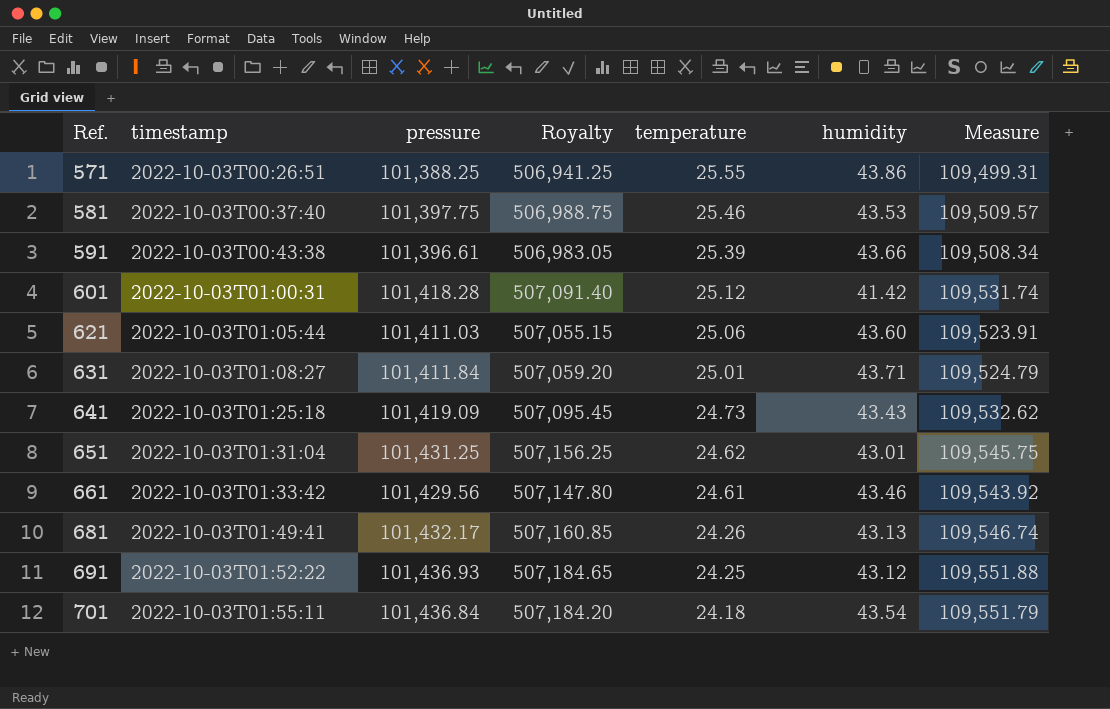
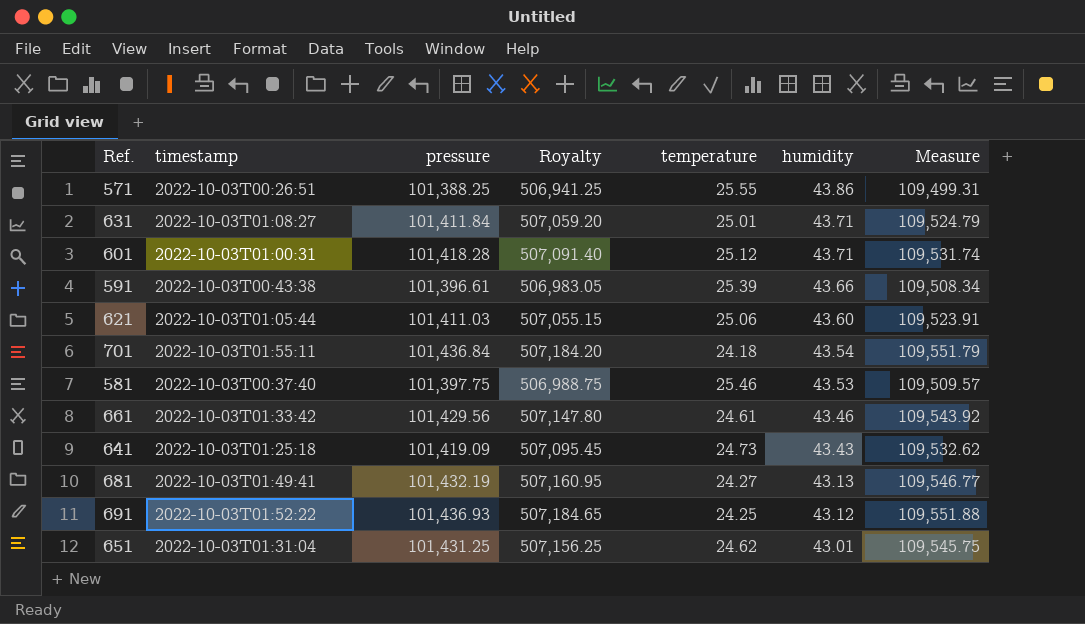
row order: Ref. ascending -> humidity descending
601 | humidity: 41.42 -> 43.71
681 | pressure: 101,432.17 -> 101,432.19
681 | Royalty: 507,160.85 -> 507,160.95
681 | temperature: 24.26 -> 24.27
681 | Measure: 109,546.74 -> 109,546.77

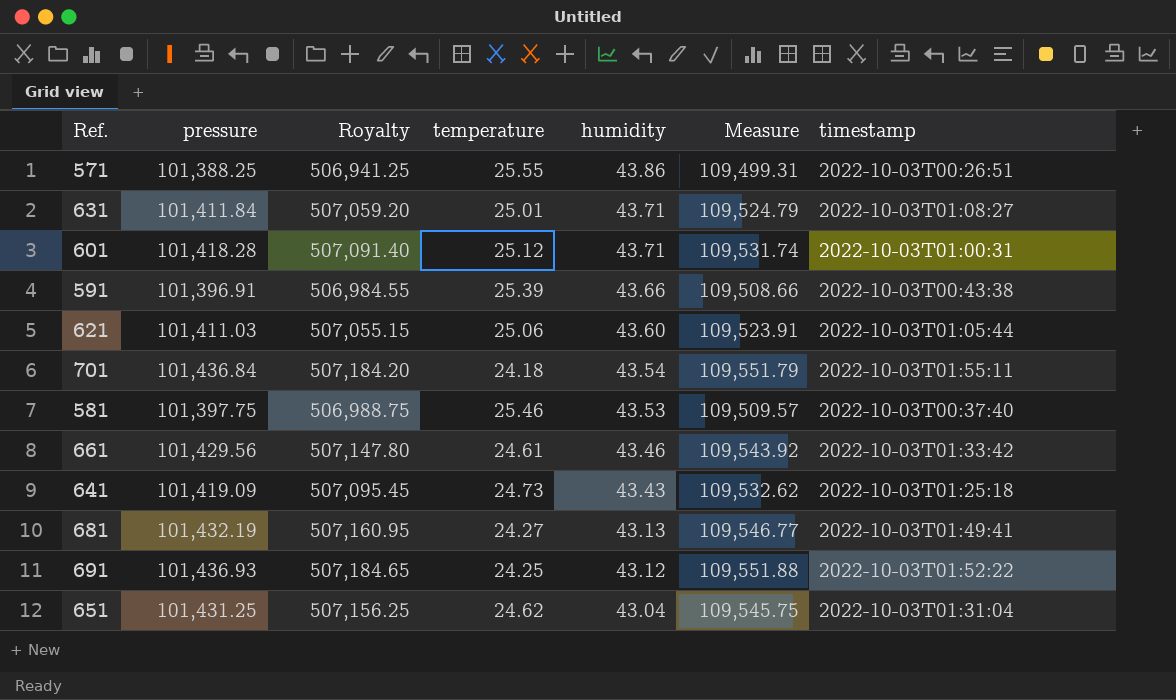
column timestamp | position: 2 -> 7
591 | pressure: 101,396.61 -> 101,396.91
591 | Royalty: 506,983.05 -> 506,984.55
591 | Measure: 109,508.34 -> 109,508.66
651 | humidity: 43.01 -> 43.04

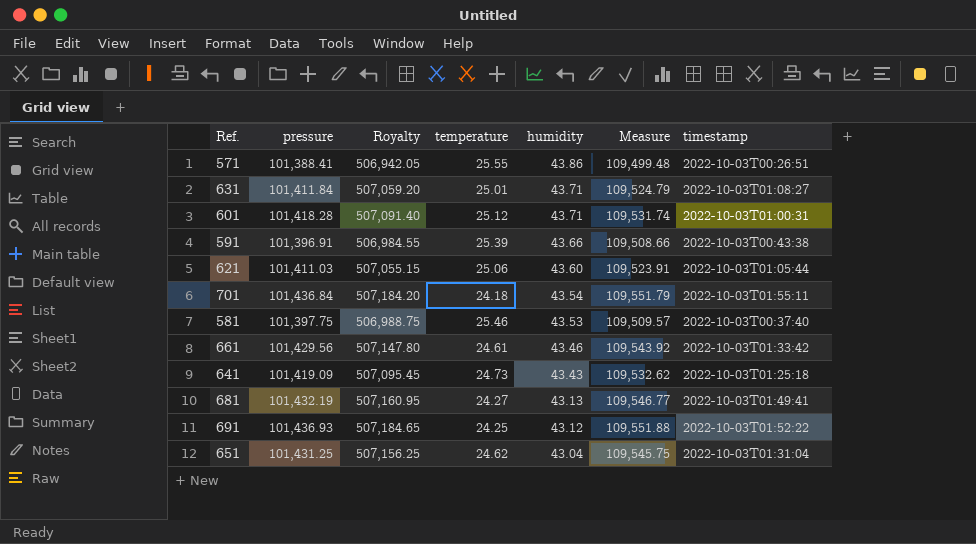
571 | pressure: 101,388.25 -> 101,388.41
571 | Royalty: 506,941.25 -> 506,942.05
571 | Measure: 109,499.31 -> 109,499.48

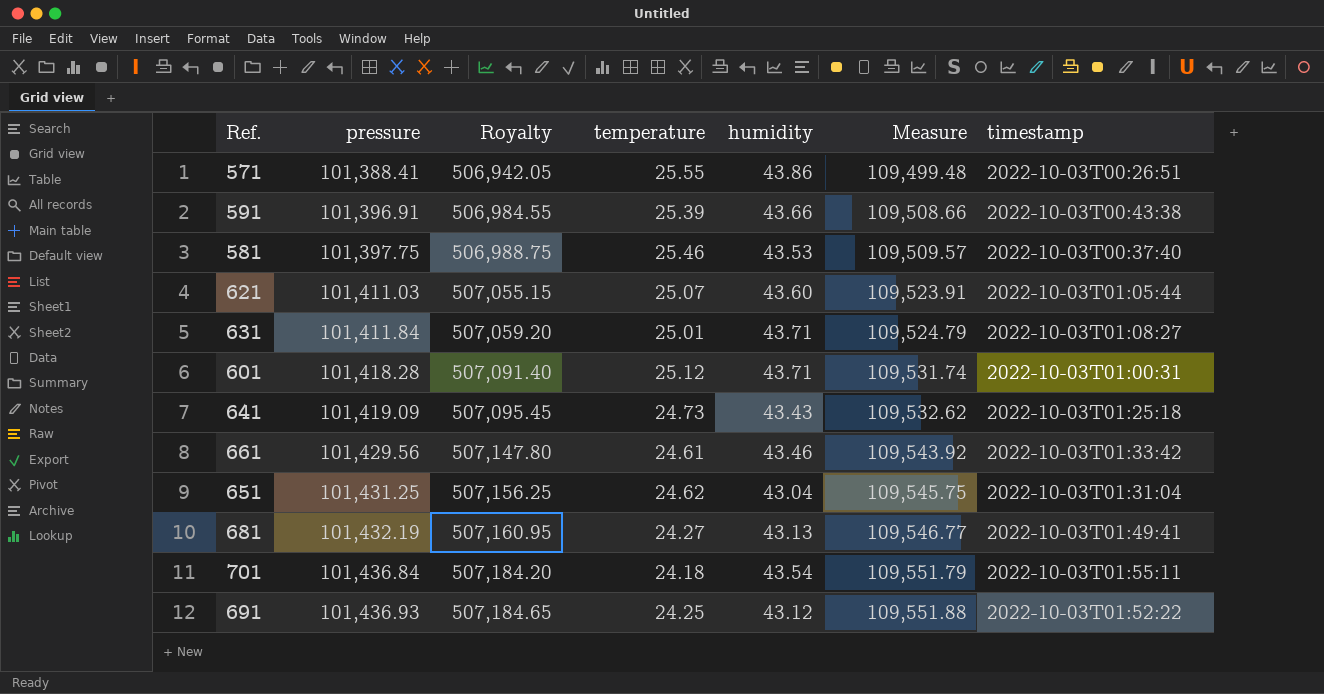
row order: humidity descending -> pressure ascending
621 | temperature: 25.06 -> 25.07

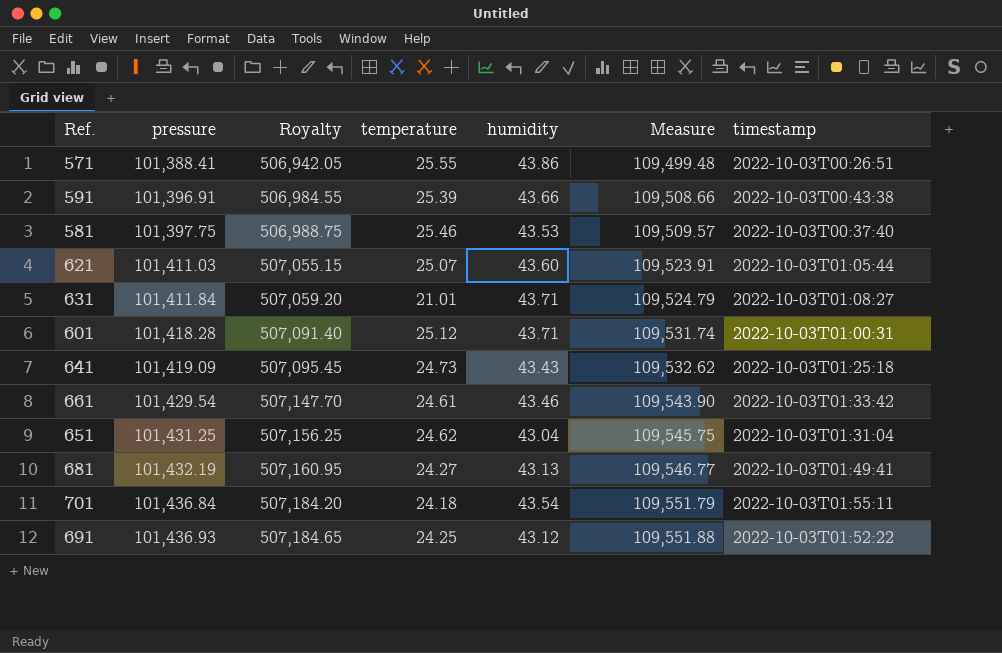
631 | temperature: 25.01 -> 21.01
661 | pressure: 101,429.56 -> 101,429.54
661 | Royalty: 507,147.80 -> 507,147.70
661 | Measure: 109,543.92 -> 109,543.90

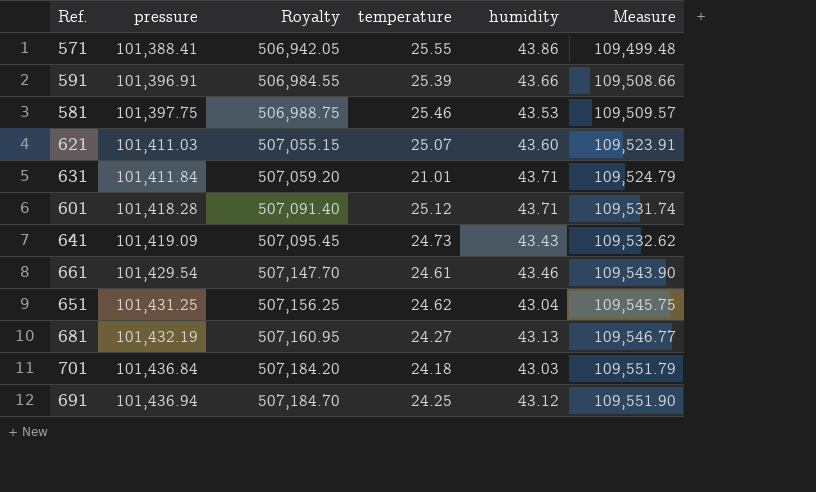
column timestamp | position: 7 -> none
701 | humidity: 43.54 -> 43.03
691 | pressure: 101,436.93 -> 101,436.94
691 | Royalty: 507,184.65 -> 507,184.70
691 | Measure: 109,551.88 -> 109,551.90

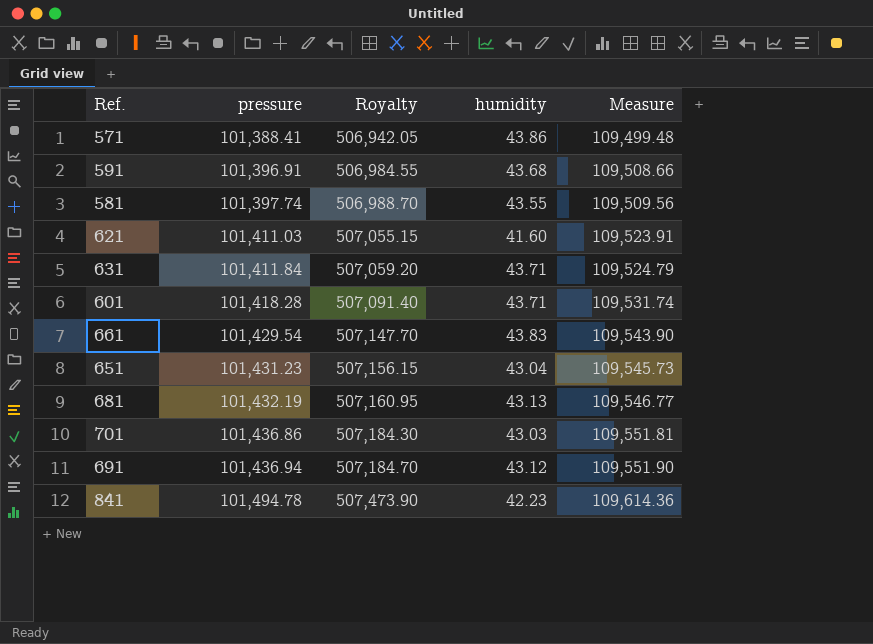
column temperature | position: 4 -> none
row 641: 101,419.09 | 507,095.45 | 24.73 | 43.43 | 109,532.62 -> none
591 | humidity: 43.66 -> 43.68
581 | pressure: 101,397.75 -> 101,397.74
581 | Royalty: 506,988.75 -> 506,988.70
581 | humidity: 43.53 -> 43.55
581 | Measure: 109,509.57 -> 109,509.56
621 | humidity: 43.60 -> 41.60
661 | humidity: 43.46 -> 43.83
651 | pressure: 101,431.25 -> 101,431.23
651 | Royalty: 507,156.25 -> 507,156.15
651 | Measure: 109,545.75 -> 109,545.73
701 | pressure: 101,436.84 -> 101,436.86
701 | Royalty: 507,184.20 -> 507,184.30
701 | Measure: 109,551.79 -> 109,551.81
row 841: none -> 101,494.78 | 507,473.90 | 42.23 | 109,614.36

